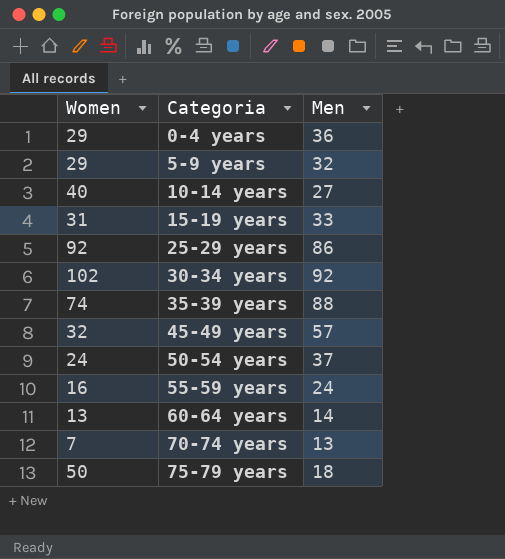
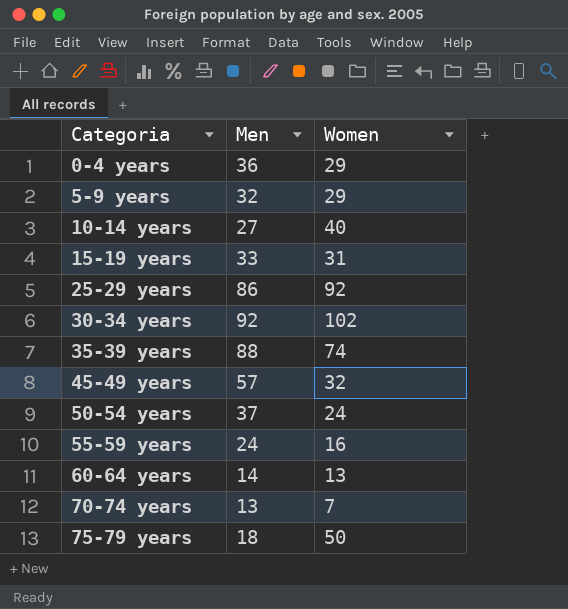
column Women | position: 1 -> 3

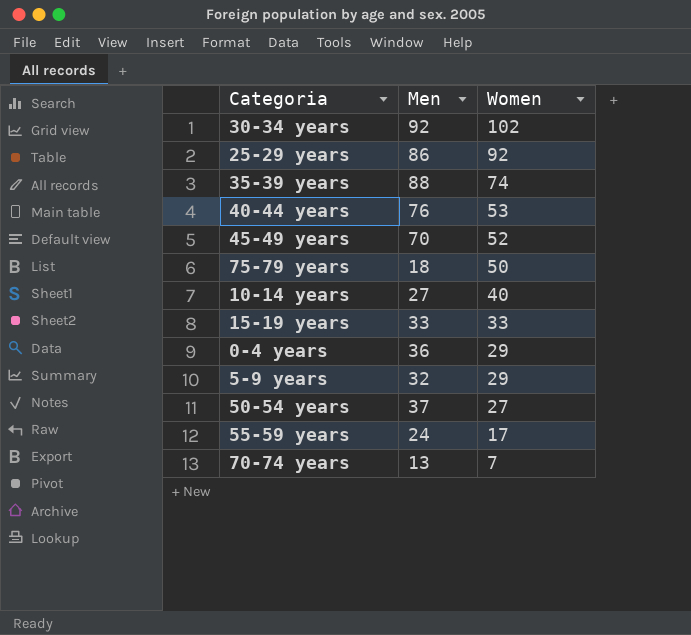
row order: Categoria ascending -> Women descending
row 60-64 years: 14 | 13 -> none
row 40-44 years: none -> 76 | 53
45-49 years | Men: 57 -> 70
45-49 years | Women: 32 -> 52
15-19 years | Women: 31 -> 33
50-54 years | Women: 24 -> 27
55-59 years | Women: 16 -> 17

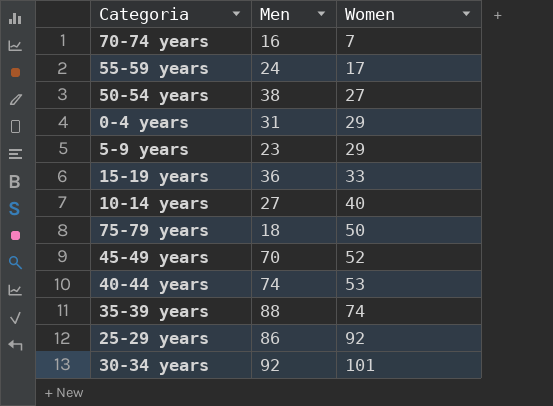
row order: Women descending -> Women ascending
70-74 years | Men: 13 -> 16
50-54 years | Men: 37 -> 38
0-4 years | Men: 36 -> 31
5-9 years | Men: 32 -> 23
15-19 years | Men: 33 -> 36
40-44 years | Men: 76 -> 74
30-34 years | Women: 102 -> 101

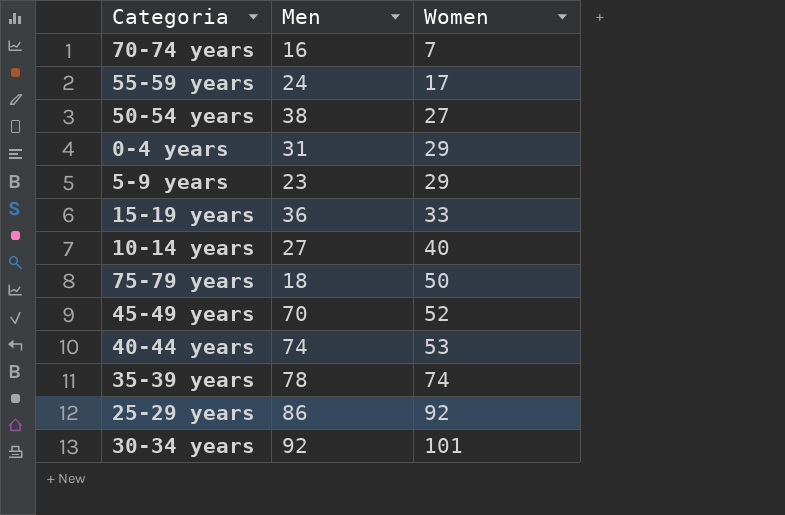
35-39 years | Men: 88 -> 78

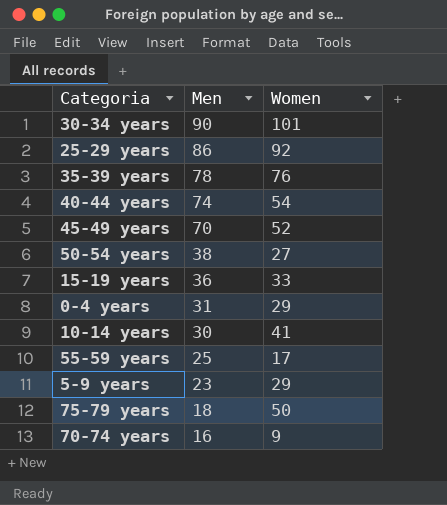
row order: Women ascending -> Men descending
30-34 years | Men: 92 -> 90
35-39 years | Women: 74 -> 76
40-44 years | Women: 53 -> 54
10-14 years | Men: 27 -> 30
10-14 years | Women: 40 -> 41
55-59 years | Men: 24 -> 25
70-74 years | Women: 7 -> 9

